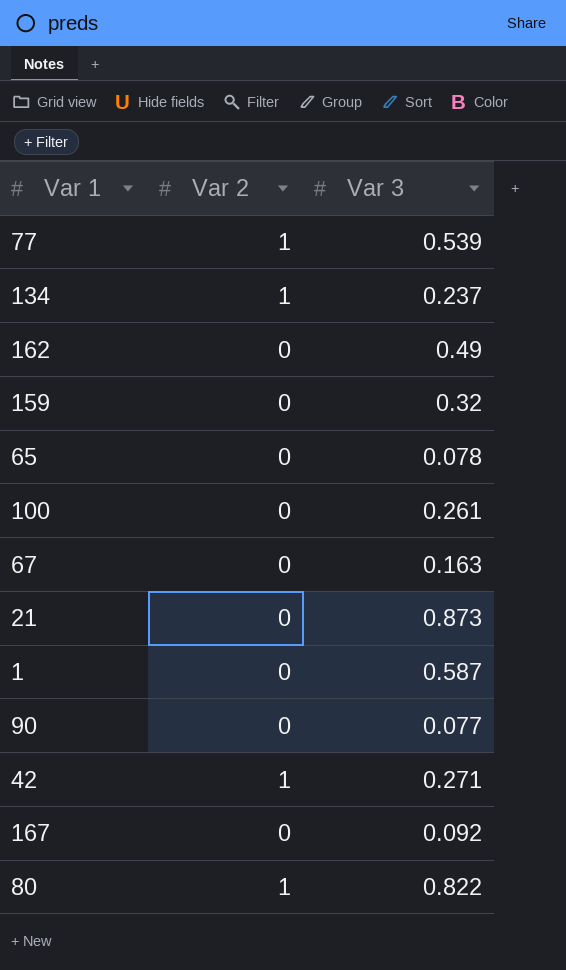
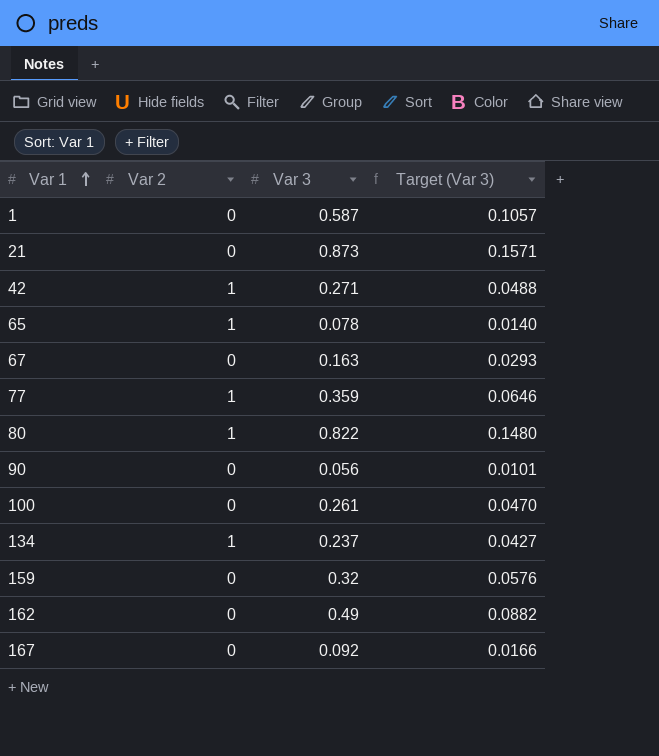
row order: none -> Var 1 ascending
column Target (Var 3) | formula: none -> [Var 3] * 0.18
65 | Var 2: 0 -> 1
77 | Var 3: 0.539 -> 0.359
90 | Var 3: 0.077 -> 0.056

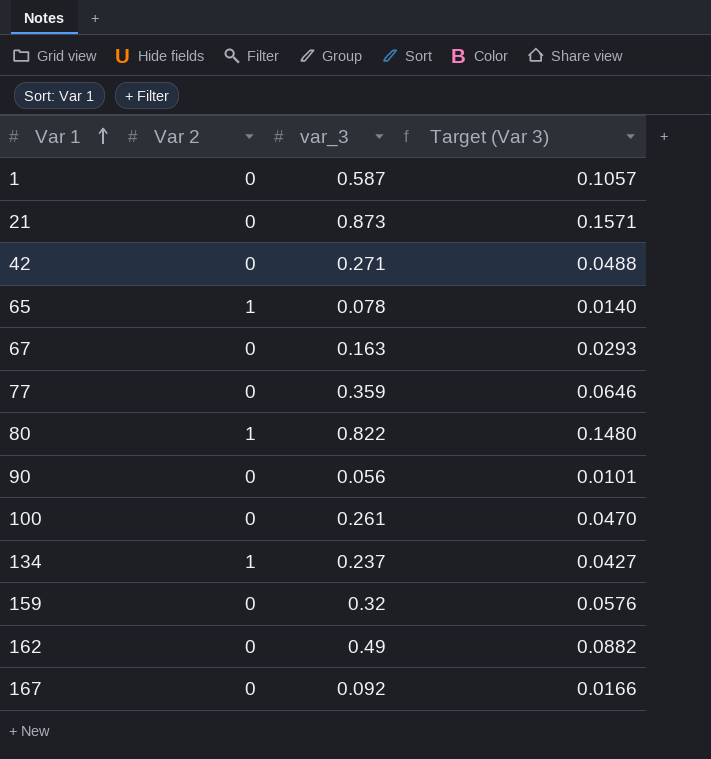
column name: Var 3 -> var_3
42 | Var 2: 1 -> 0
77 | Var 2: 1 -> 0

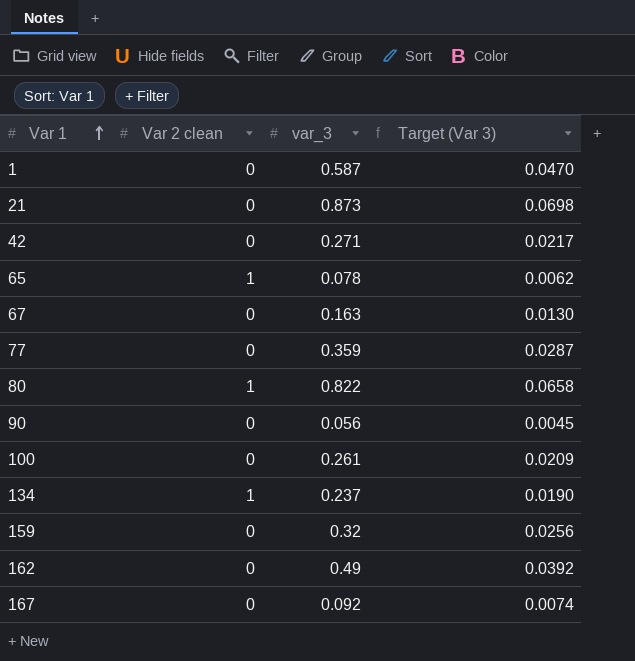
column name: Var 2 -> Var 2 clean
column Target (Var 3) | formula: [var_3] * 0.18 -> [var_3] * 0.08

